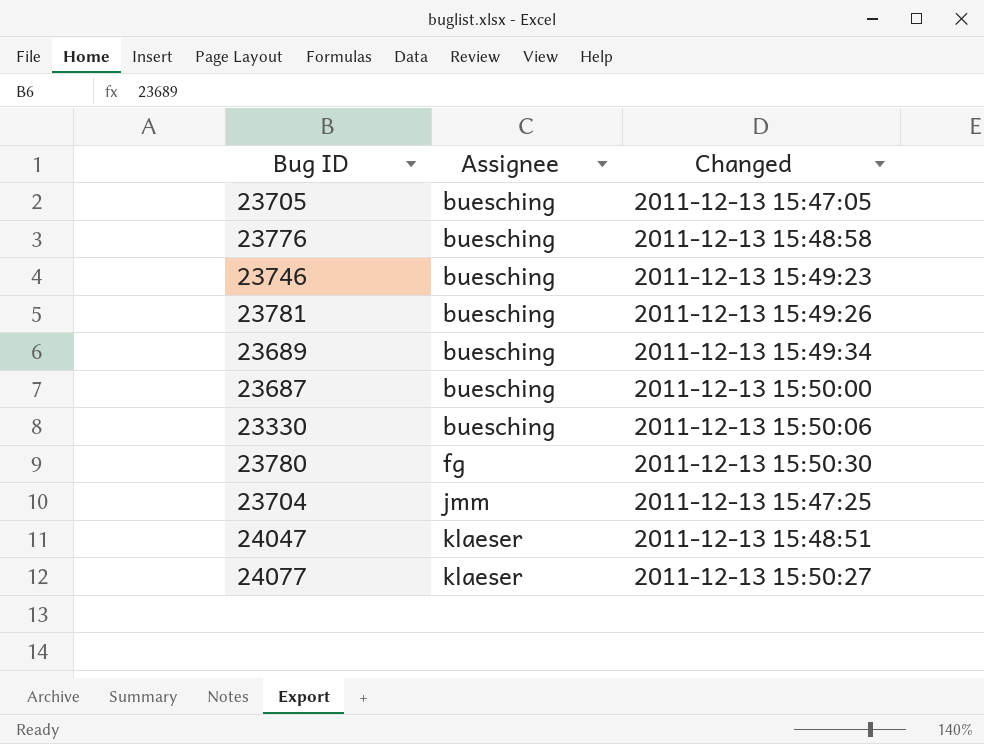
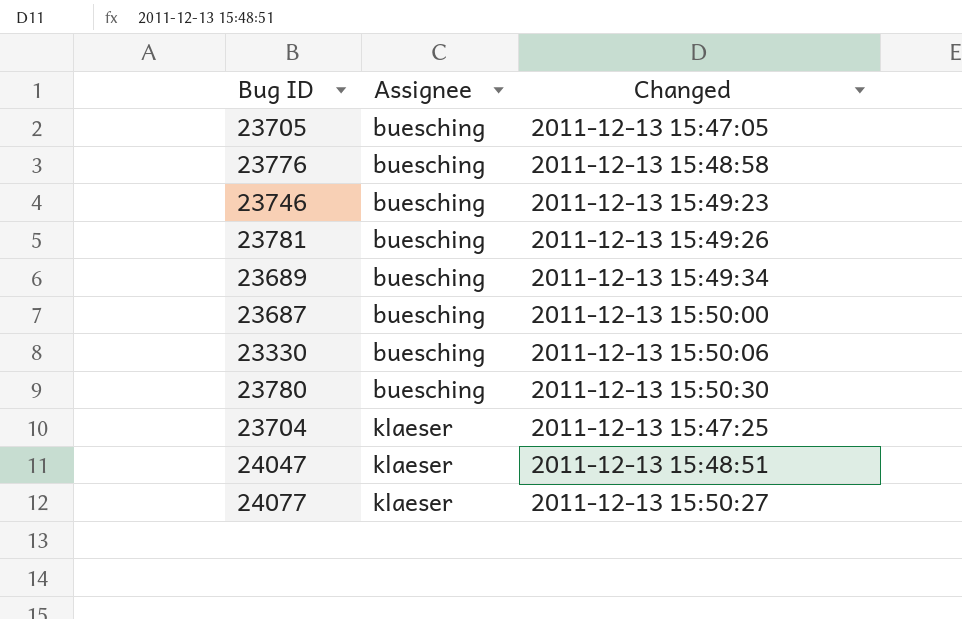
23780 | Assignee: fg -> buesching
23704 | Assignee: jmm -> klaeser

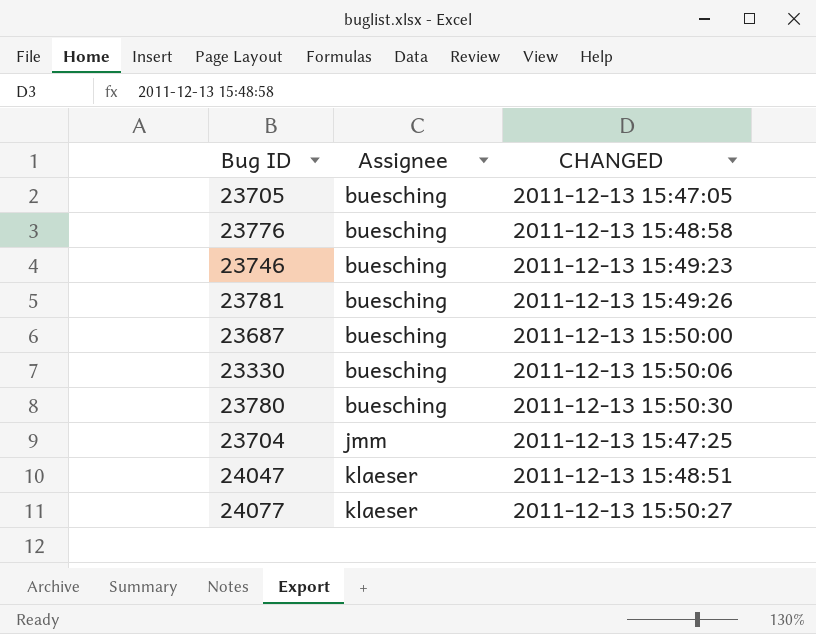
column name: Changed -> CHANGED
row 23689: buesching | 2011-12-13 15:49:34 -> none
23704 | Assignee: klaeser -> jmm

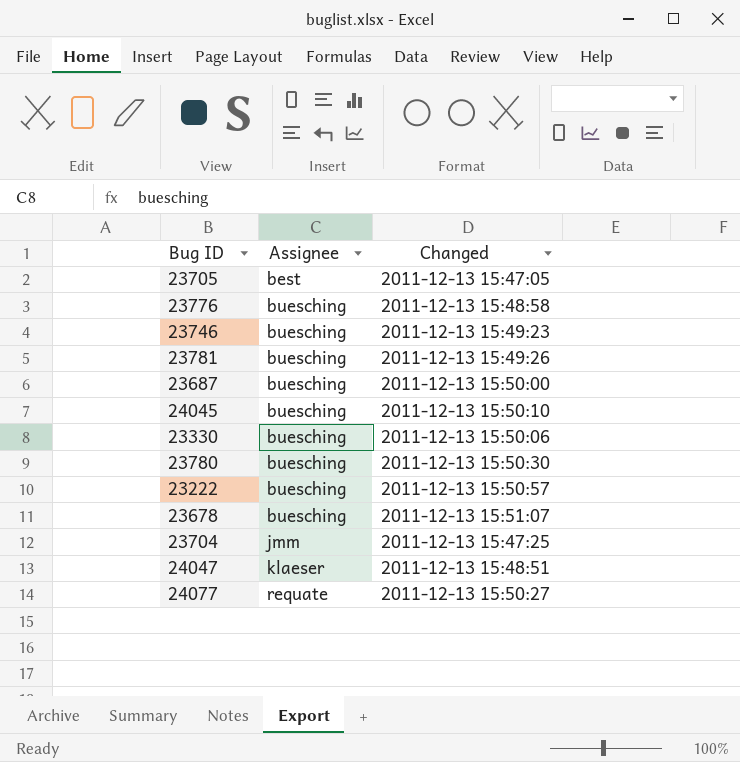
column name: CHANGED -> Changed
23705 | Assignee: buesching -> best
row 24045: none -> buesching | 2011-12-13 15:50:10
row 23222: none -> buesching | 2011-12-13 15:50:57
row 23678: none -> buesching | 2011-12-13 15:51:07
24077 | Assignee: klaeser -> requate

